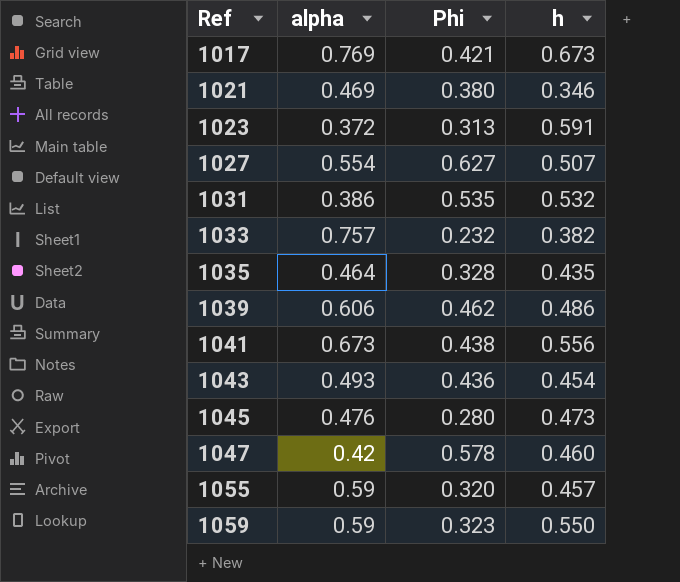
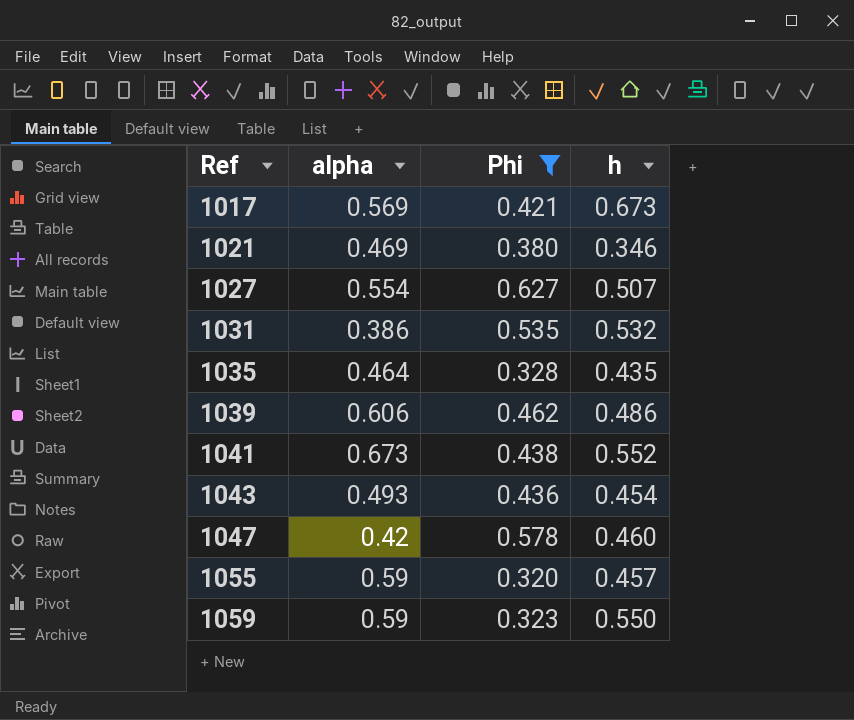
filter: none -> Phi >= 0.320
1017 | alpha: 0.769 -> 0.569
1041 | h: 0.556 -> 0.552

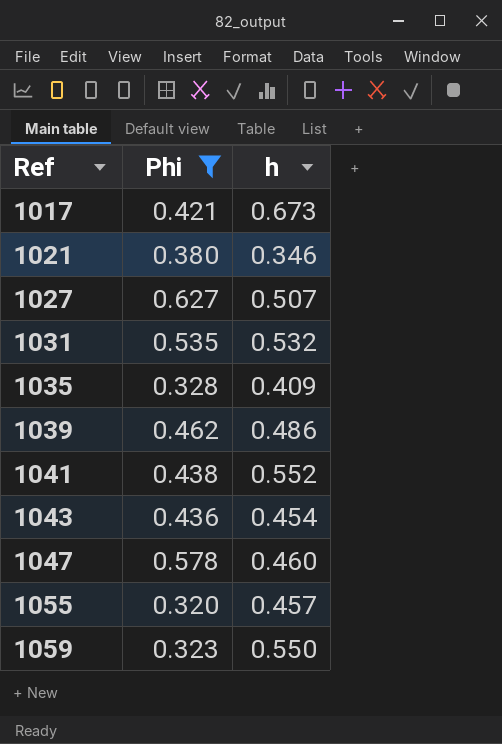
column alpha | position: 2 -> none
1035 | h: 0.435 -> 0.409

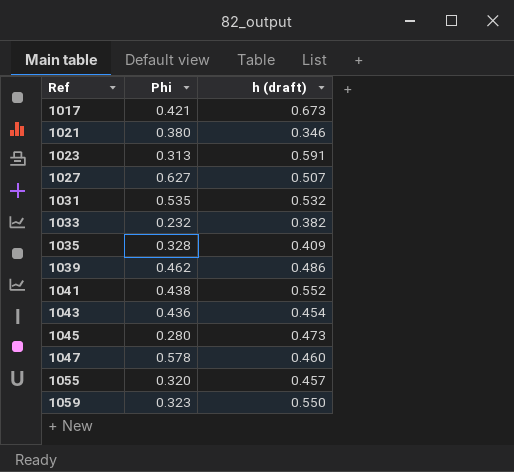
filter: Phi >= 0.320 -> none
column name: h -> h (draft)

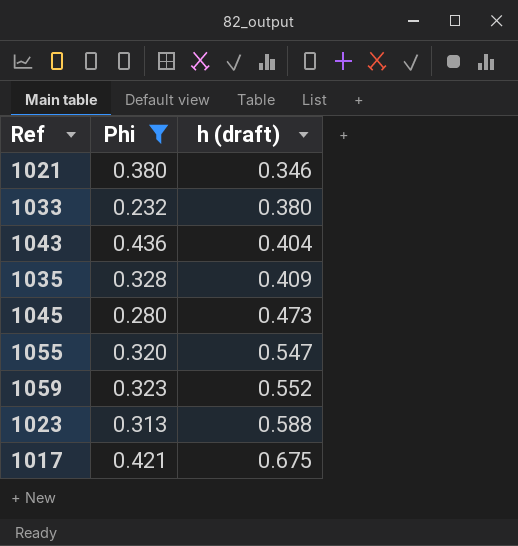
filter: none -> Phi <= 0.436
row order: Ref ascending -> h (draft) ascending
1033 | h (draft): 0.382 -> 0.380
1043 | h (draft): 0.454 -> 0.404
1055 | h (draft): 0.457 -> 0.547
1059 | h (draft): 0.550 -> 0.552
1023 | h (draft): 0.591 -> 0.588
1017 | h (draft): 0.673 -> 0.675

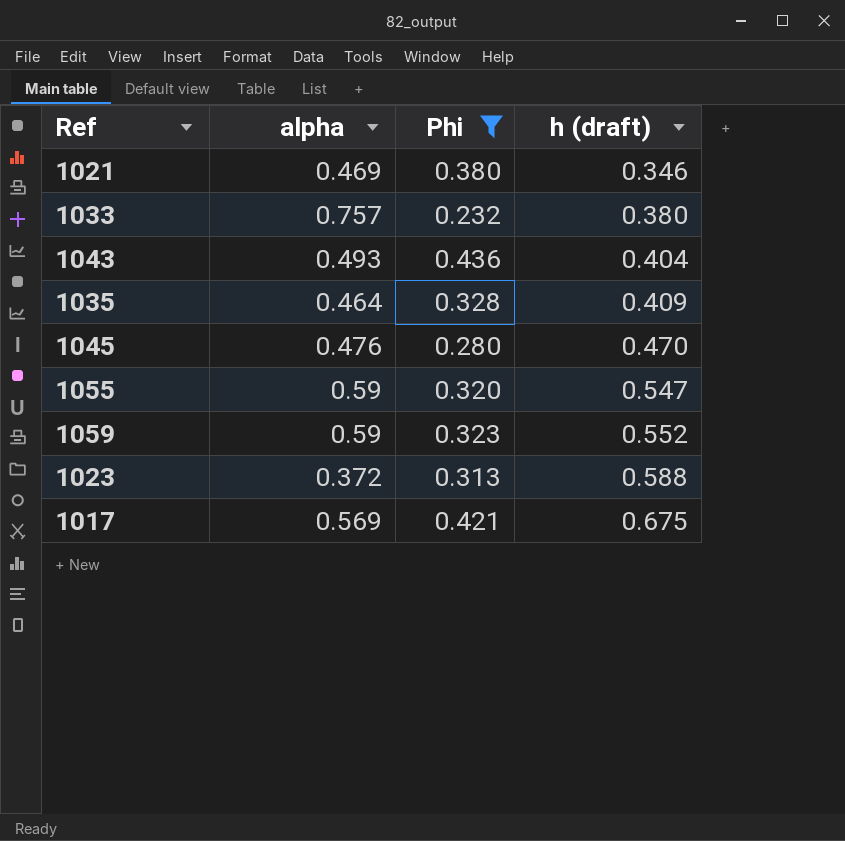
column alpha | position: none -> 2
1045 | h (draft): 0.473 -> 0.470

